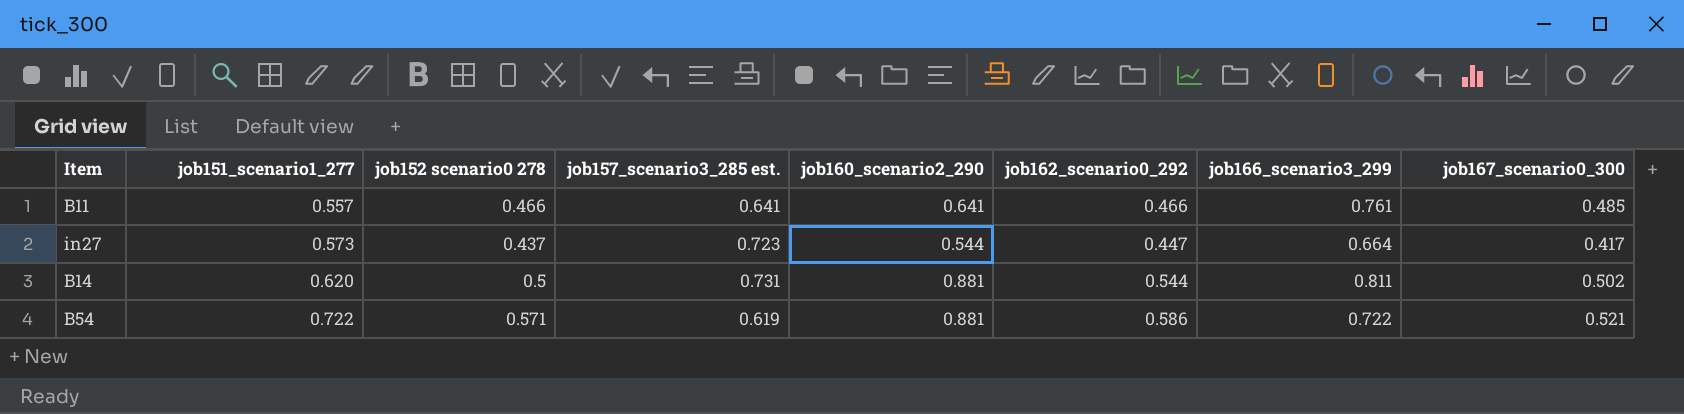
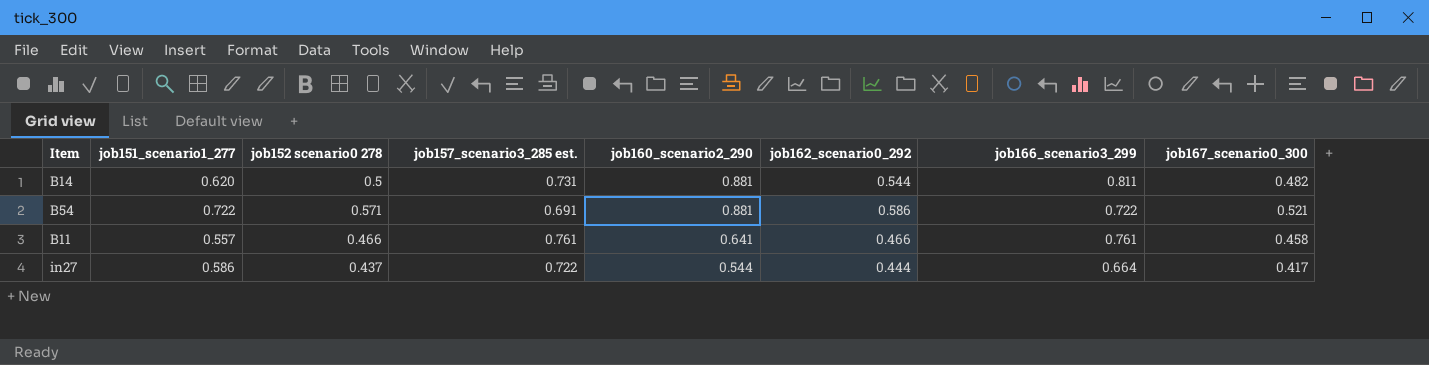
row order: job151_scenario1_277 ascending -> job160_scenario2_290 descending
B14 | job167_scenario0_300: 0.502 -> 0.482
B54 | job157_scenario3_285 est.: 0.619 -> 0.691
B11 | job157_scenario3_285 est.: 0.641 -> 0.761
B11 | job167_scenario0_300: 0.485 -> 0.458
in27 | job151_scenario1_277: 0.573 -> 0.586
in27 | job157_scenario3_285 est.: 0.723 -> 0.722
in27 | job162_scenario0_292: 0.447 -> 0.444

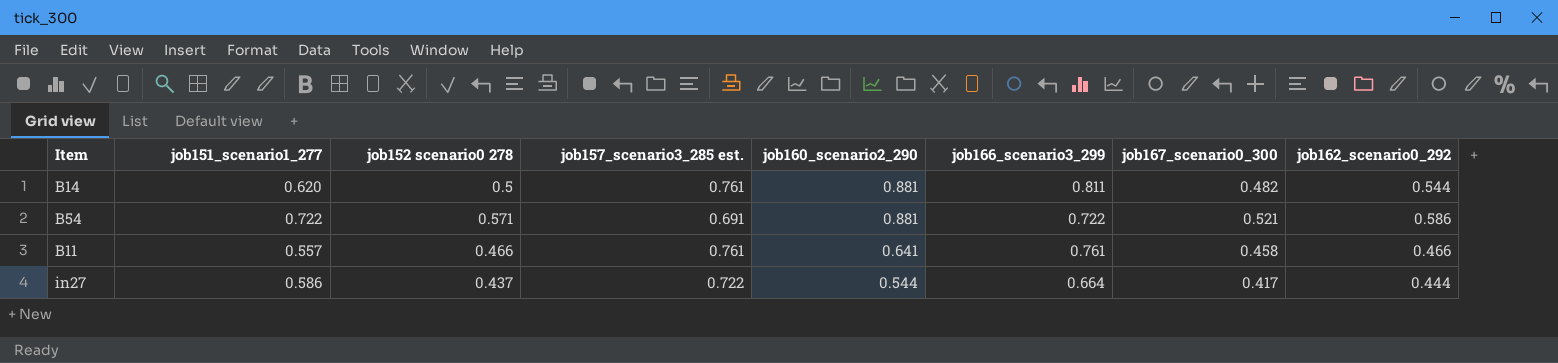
column job162_scenario0_292 | position: 6 -> 8
B14 | job157_scenario3_285 est.: 0.731 -> 0.761

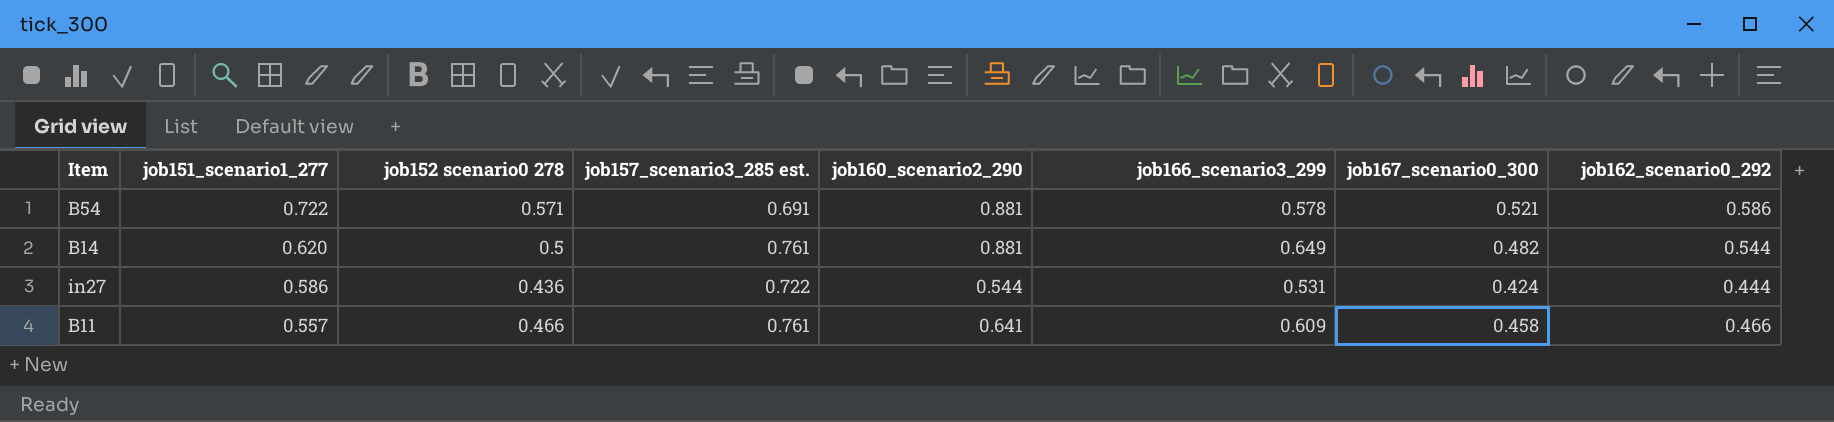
row order: job160_scenario2_290 descending -> job151_scenario1_277 descending
B54 | job166_scenario3_299: 0.722 -> 0.578
B14 | job166_scenario3_299: 0.811 -> 0.649
in27 | job152 scenario0 278: 0.437 -> 0.436
in27 | job166_scenario3_299: 0.664 -> 0.531
in27 | job167_scenario0_300: 0.417 -> 0.424
B11 | job166_scenario3_299: 0.761 -> 0.609

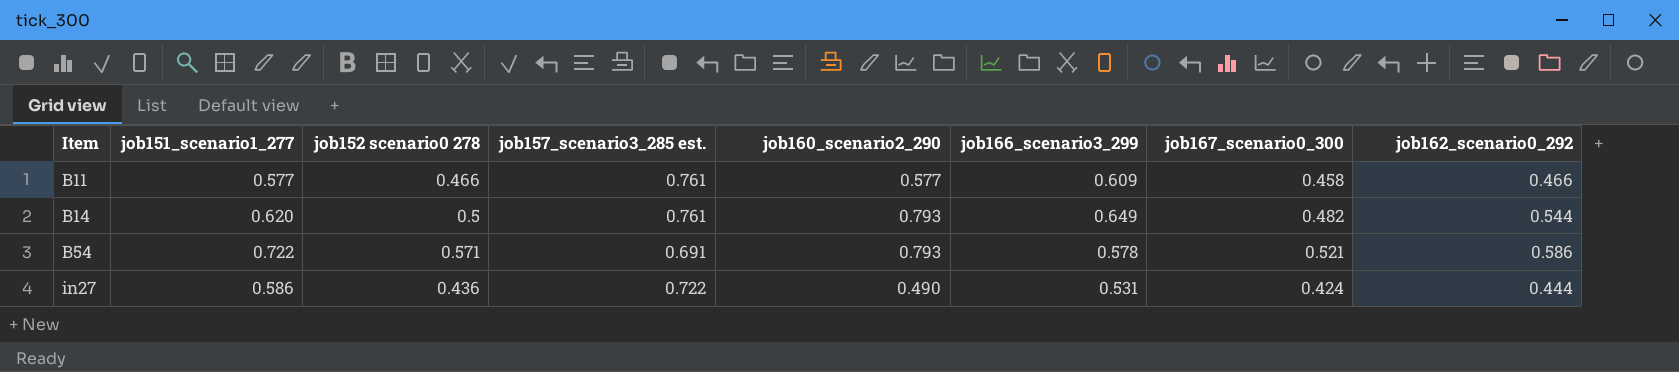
row order: job151_scenario1_277 descending -> Item ascending
B11 | job151_scenario1_277: 0.557 -> 0.577
B11 | job160_scenario2_290: 0.641 -> 0.577
B14 | job160_scenario2_290: 0.881 -> 0.793
B54 | job160_scenario2_290: 0.881 -> 0.793
in27 | job160_scenario2_290: 0.544 -> 0.490

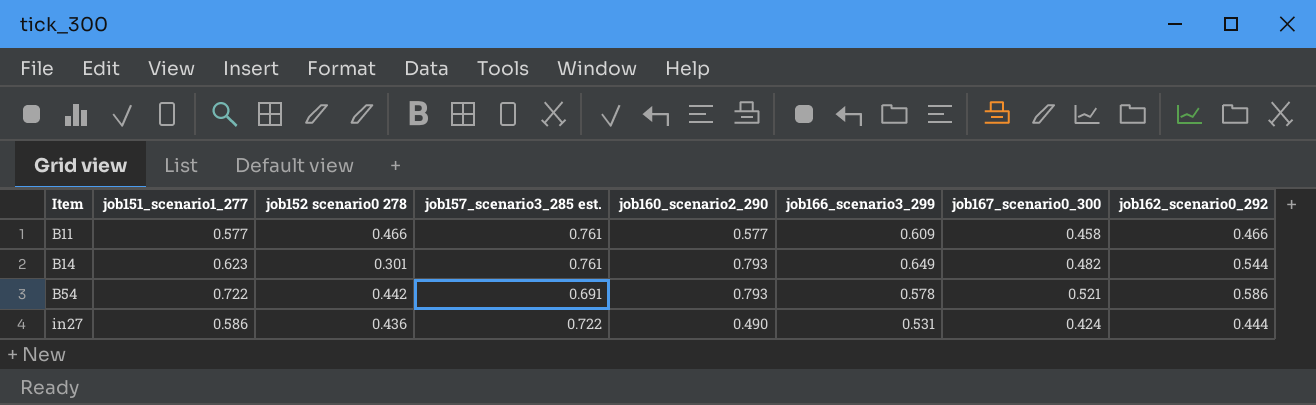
B14 | job151_scenario1_277: 0.620 -> 0.623
B14 | job152 scenario0 278: 0.5 -> 0.301
B54 | job152 scenario0 278: 0.571 -> 0.442

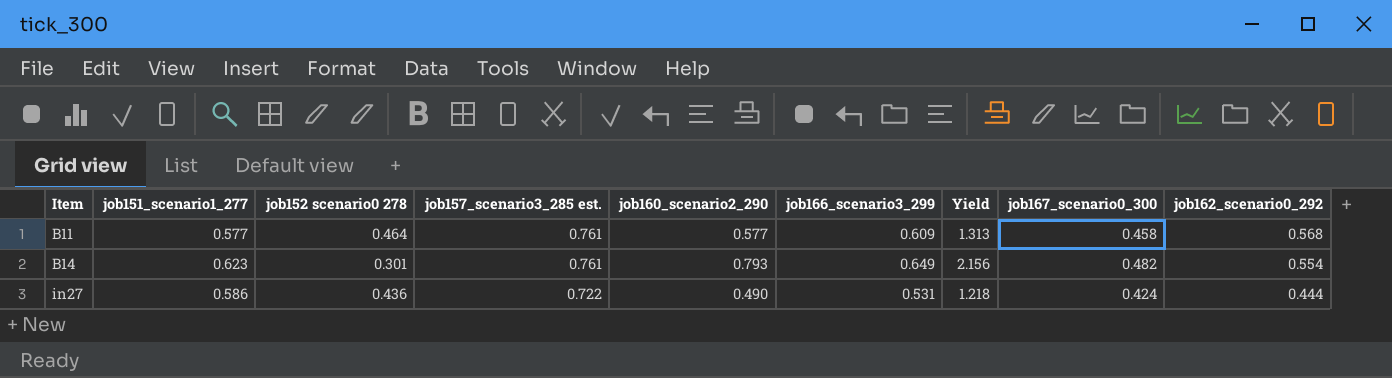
column Yield | formula: none -> [job166_scenario3_299] / [job152 scenario0 278]
row B54: 0.722 | 0.442 | 0.691 | 0.793 | 0.578 | 0.521 | 0.586 -> none
B11 | job152 scenario0 278: 0.466 -> 0.464
B11 | job162_scenario0_292: 0.466 -> 0.568
B14 | job162_scenario0_292: 0.544 -> 0.554

